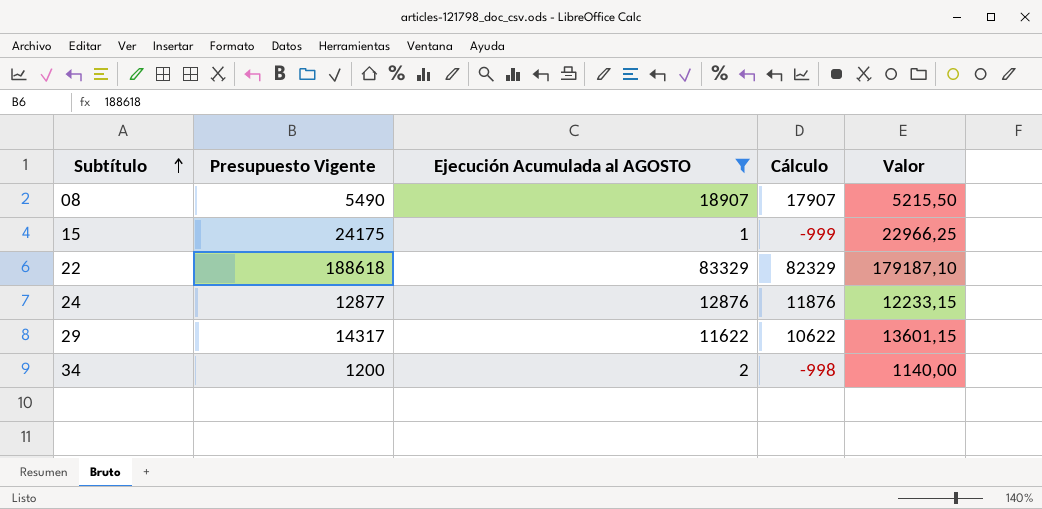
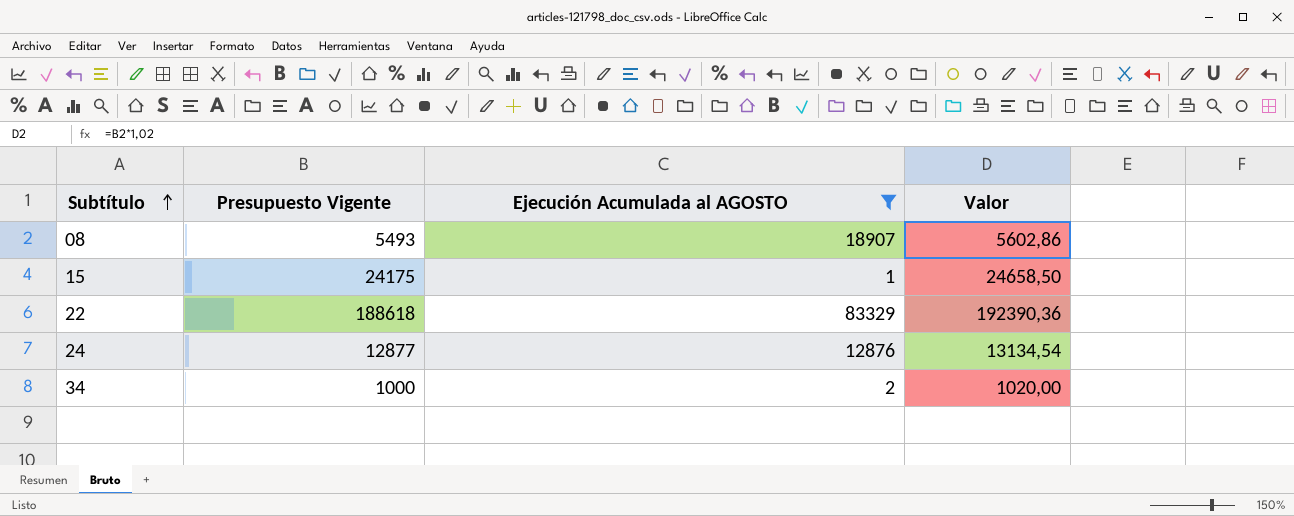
column Cálculo | formula: [Ejecución Acumulada al AGOSTO] - 1000 -> none
column Valor | formula: [Presupuesto Vigente] * 0,95 -> [Presupuesto Vigente] * 1,02
row 29: 14317 | 11622 | 10622 | 13601,15 -> none
08 | Presupuesto Vigente: 5490 -> 5493
34 | Presupuesto Vigente: 1200 -> 1000

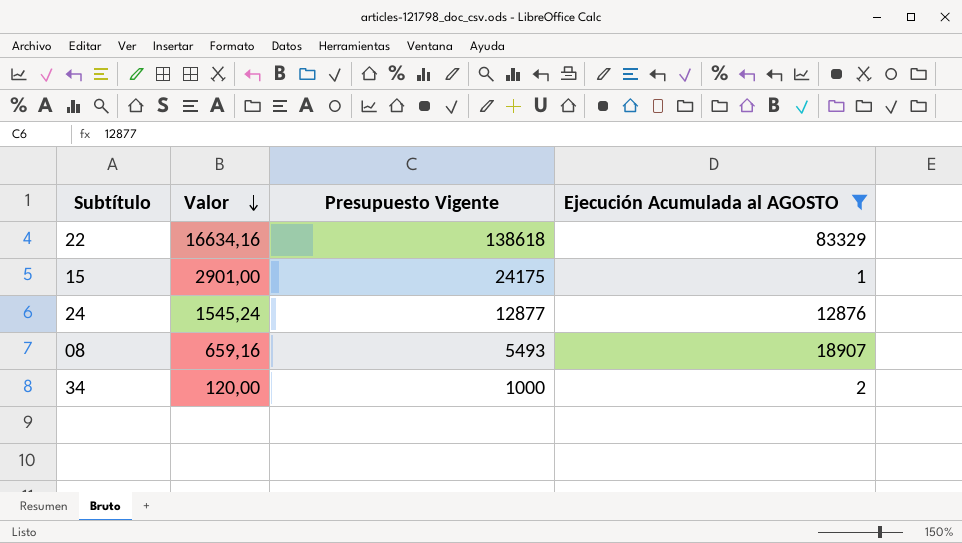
row order: Subtítulo ascending -> Valor descending
column Valor | formula: [Presupuesto Vigente] * 1,02 -> [Presupuesto Vigente] * 0,12
column Valor | position: 4 -> 2
22 | Presupuesto Vigente: 188618 -> 138618

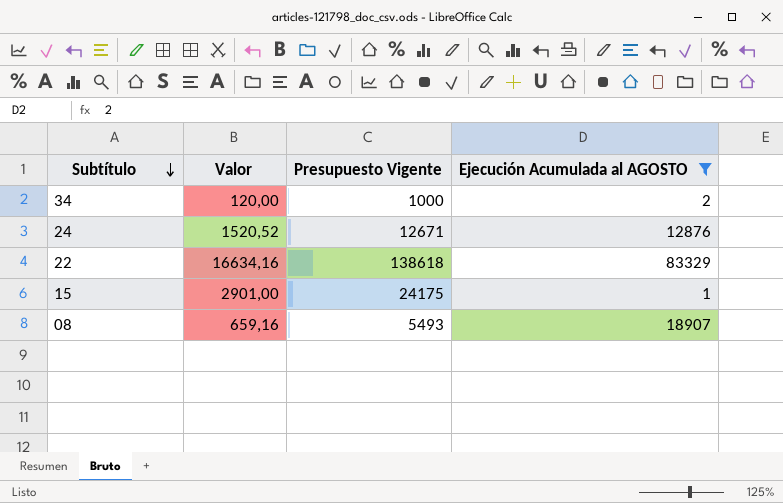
row order: Valor descending -> Subtítulo descending
24 | Valor: 1545,24 -> 1520,52
24 | Presupuesto Vigente: 12877 -> 12671

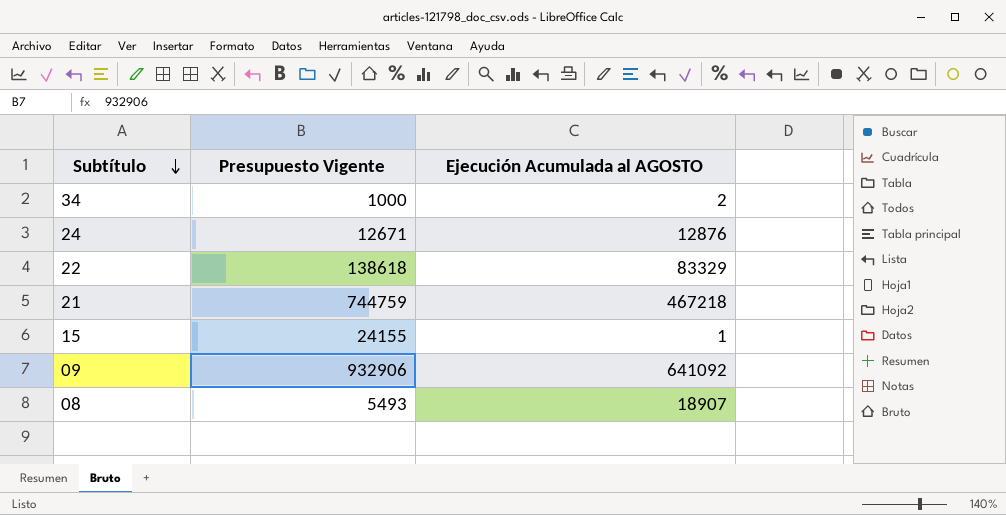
filter: Ejecución Acumulada al AGOSTO <= 83329 -> none
column Valor | formula: [Presupuesto Vigente] * 0,12 -> none
15 | Presupuesto Vigente: 24175 -> 24155

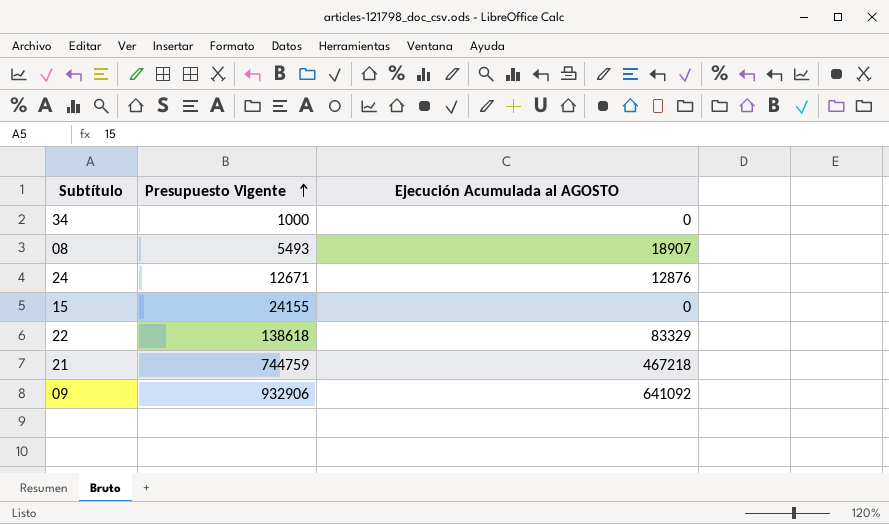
row order: Subtítulo descending -> Presupuesto Vigente ascending
34 | Ejecución Acumulada al AGOSTO: 2 -> 0
15 | Ejecución Acumulada al AGOSTO: 1 -> 0

